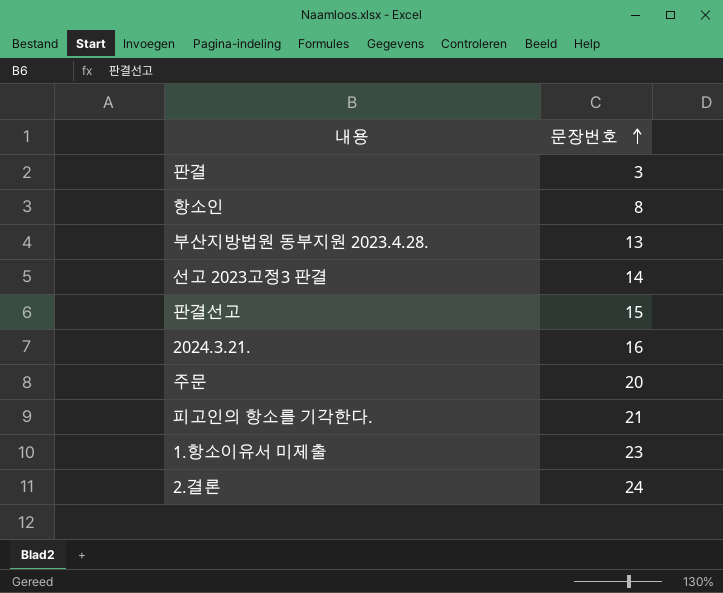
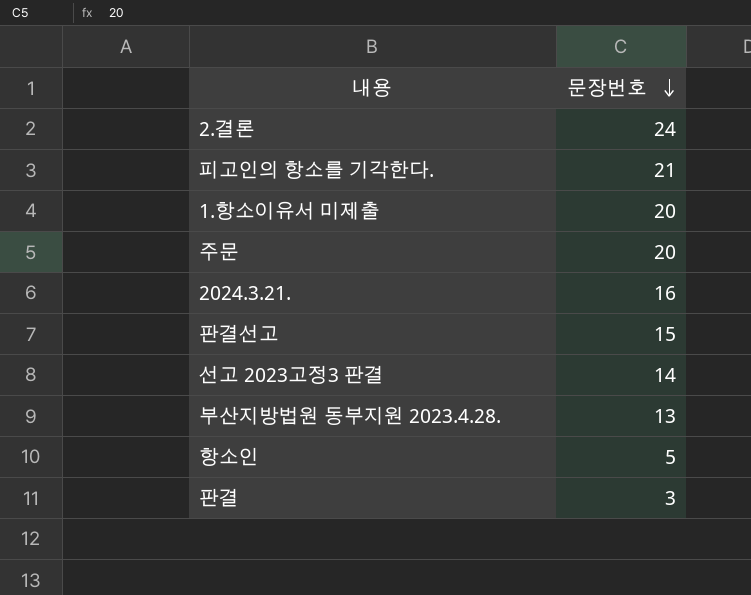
row order: 문장번호 ascending -> 문장번호 descending
1.항소이유서 미제출 | 문장번호: 23 -> 20
항소인 | 문장번호: 8 -> 5

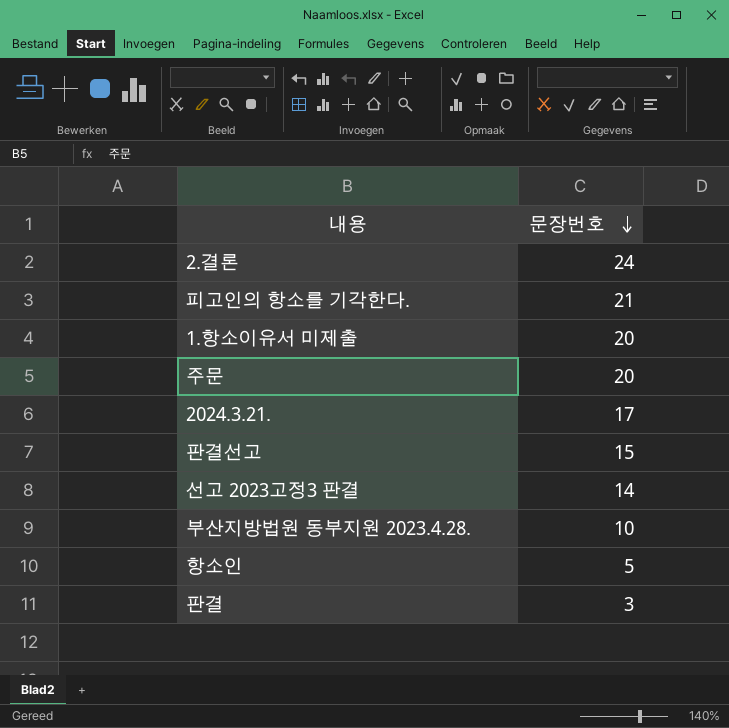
2024.3.21. | 문장번호: 16 -> 17
부산지방법원 동부지원 2023.4.28. | 문장번호: 13 -> 10

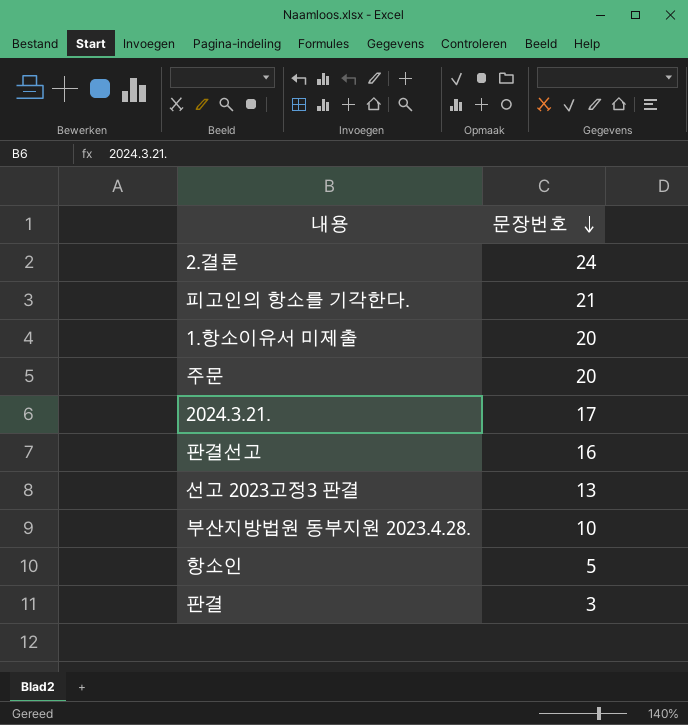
판결선고 | 문장번호: 15 -> 16
선고 2023고정3 판결 | 문장번호: 14 -> 13

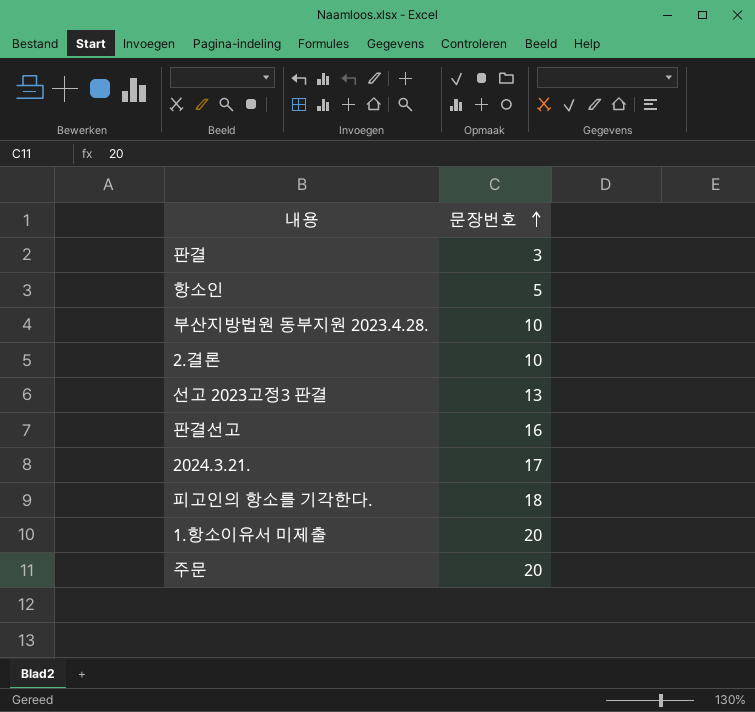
row order: 문장번호 descending -> 문장번호 ascending
2.결론 | 문장번호: 24 -> 10
피고인의 항소를 기각한다. | 문장번호: 21 -> 18

